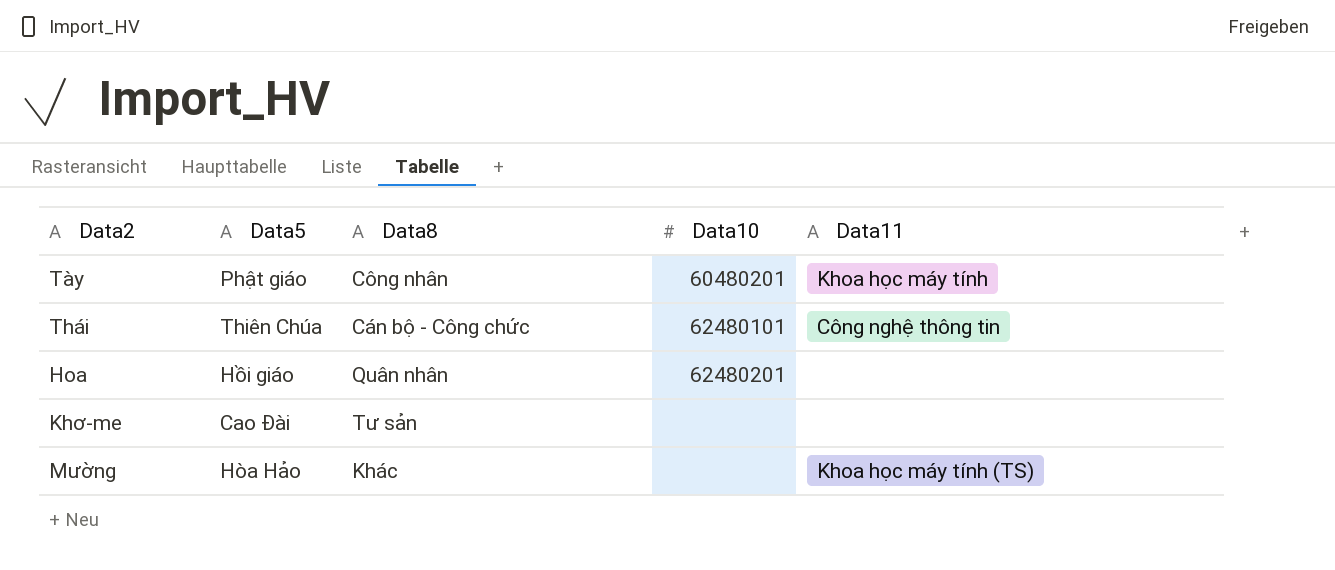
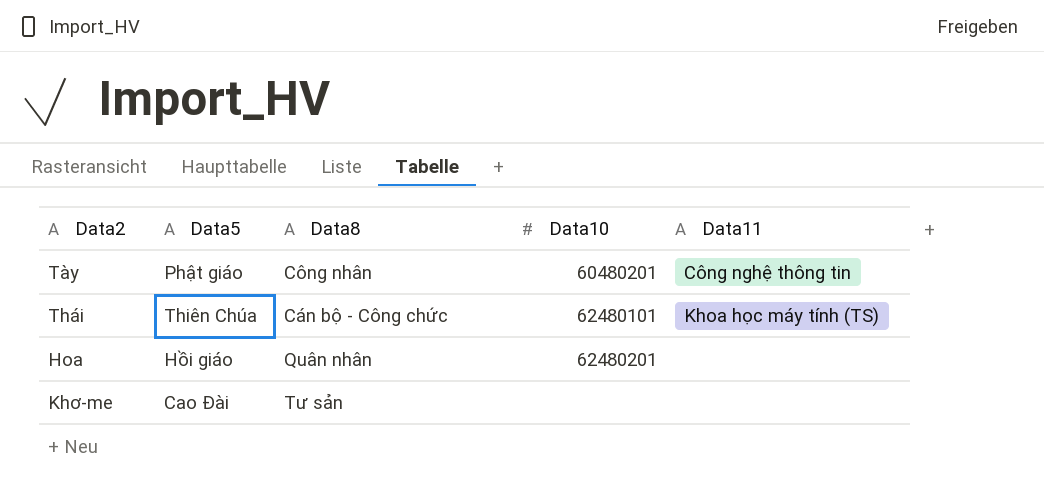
row Mường: Hòa Hảo | Khác | none | Khoa học máy tính (TS) -> none
Tày | Data11: Khoa học máy tính -> Công nghệ thông tin
Thái | Data11: Công nghệ thông tin -> Khoa học máy tính (TS)

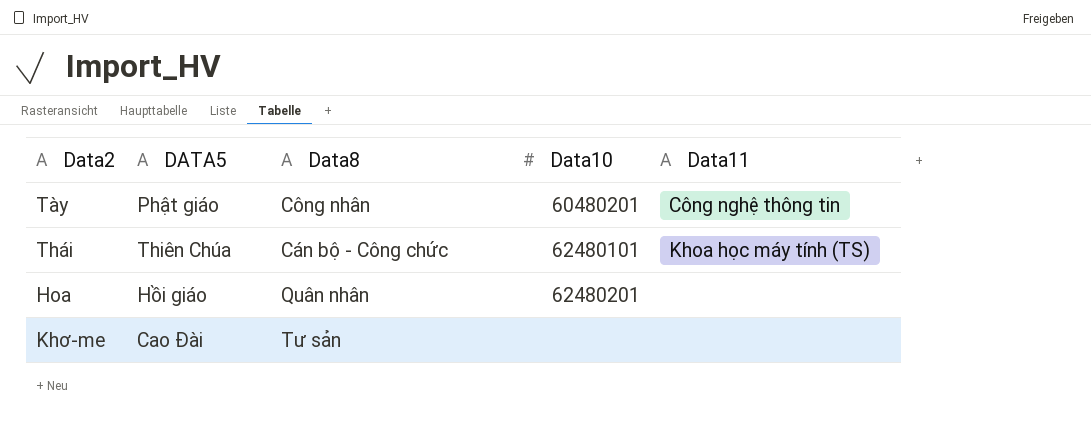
column name: Data5 -> DATA5

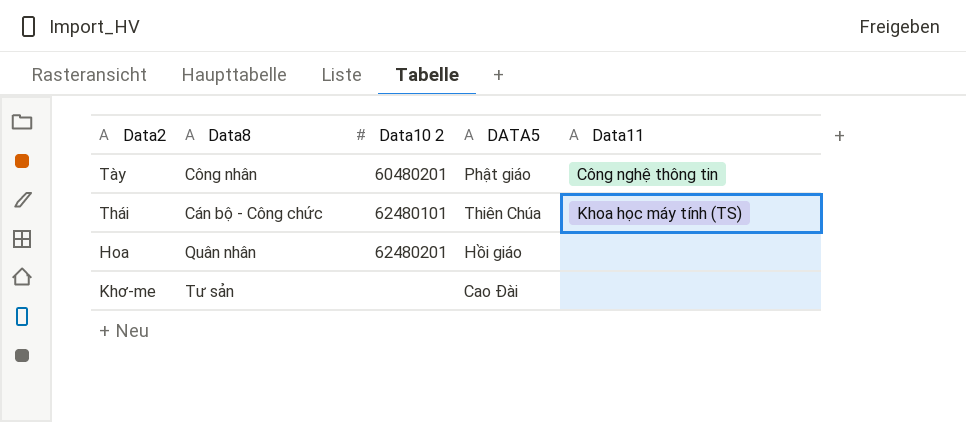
column name: Data10 -> Data10 2
column DATA5 | position: 2 -> 4

